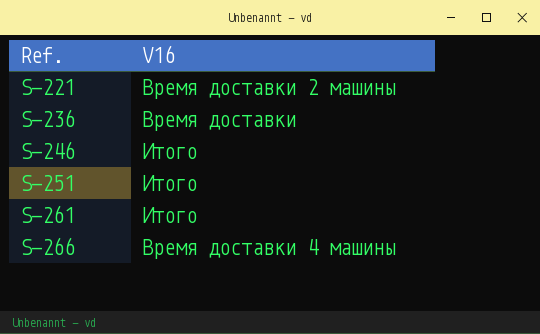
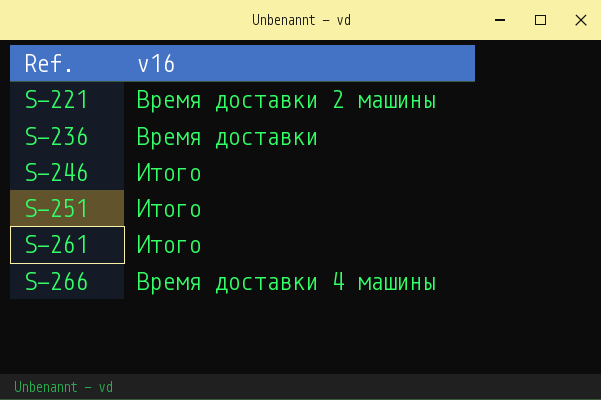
column name: V16 -> v16

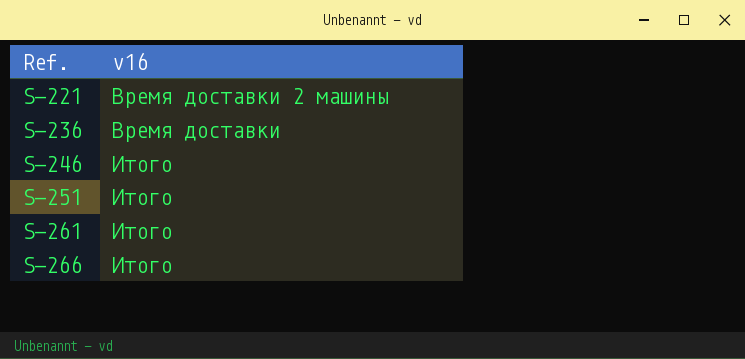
S-266 | v16: Время доставки 4 машины -> Итого

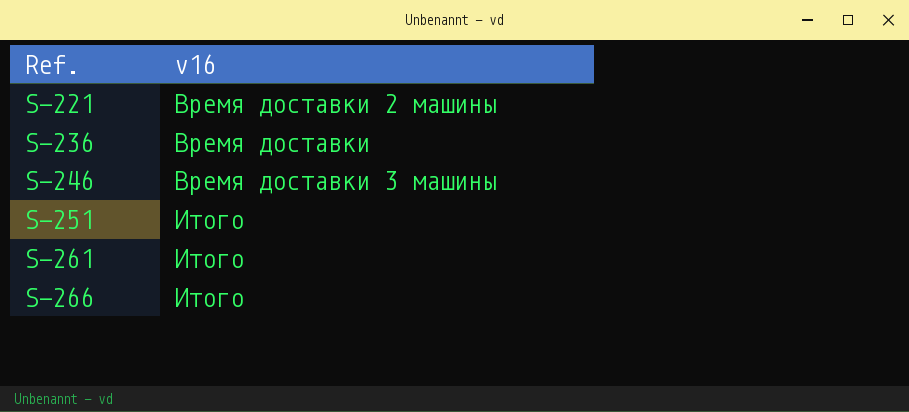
S-246 | v16: Итого -> Время доставки 3 машины

